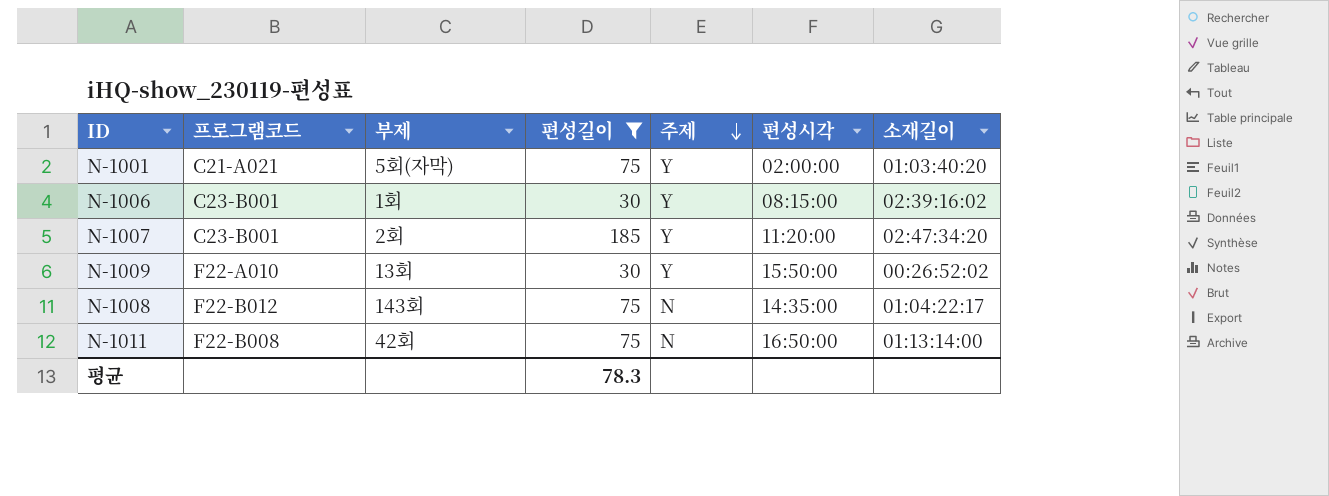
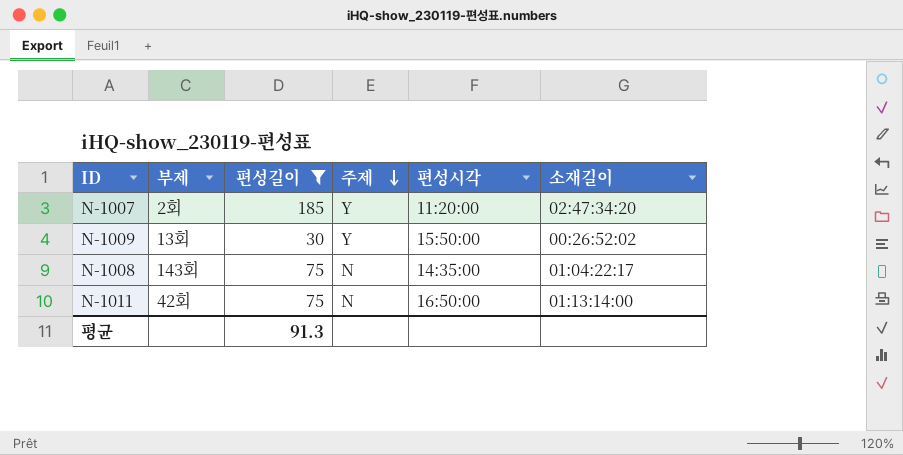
column 프로그램코드 | position: 2 -> none
row N-1001: C21-A021 | 5회(자막) | 75 | Y | 02:00:00 | 01:03:40:20 -> none
row N-1006: C23-B001 | 1회 | 30 | Y | 08:15:00 | 02:39:16:02 -> none
평균 | 편성길이: 78.3 -> 91.3

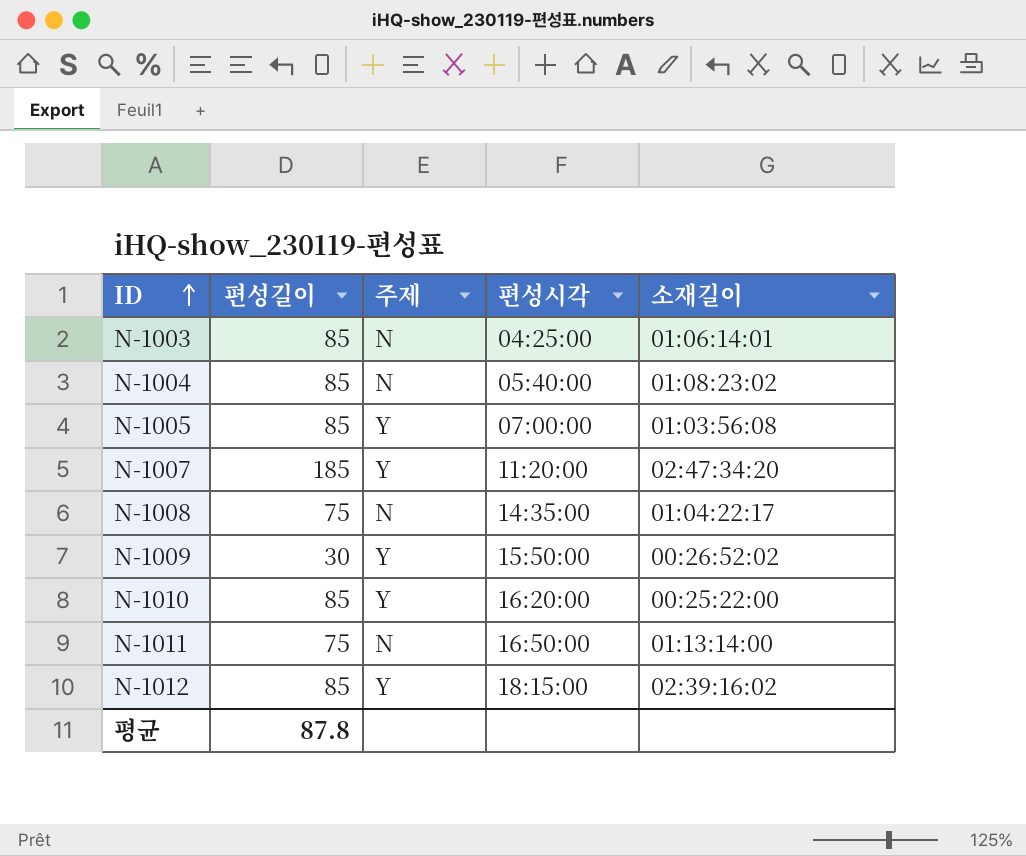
filter: 편성길이 != 85 -> none
row order: 주제 descending -> ID ascending
column 부제 | position: 2 -> none
평균 | 편성길이: 91.3 -> 87.8

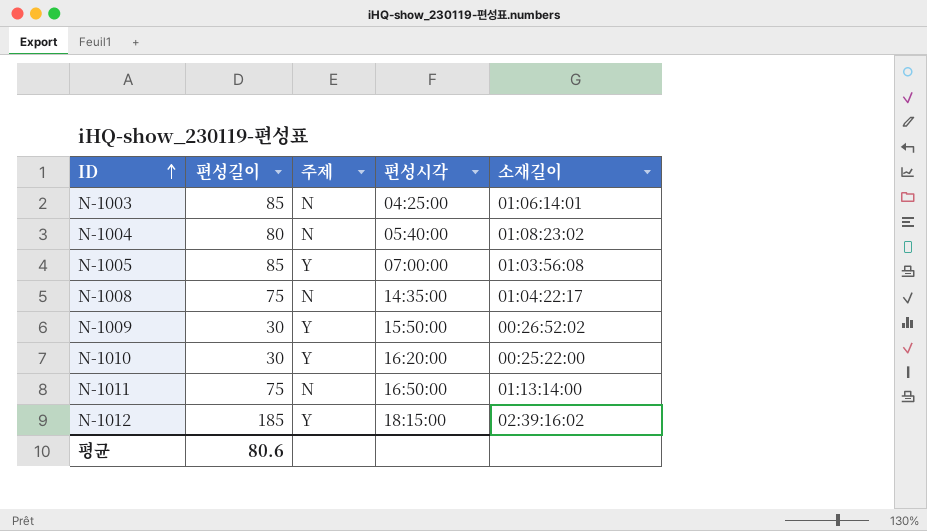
row N-1007: 185 | Y | 11:20:00 | 02:47:34:20 -> none
N-1004 | 편성길이: 85 -> 80
N-1010 | 편성길이: 85 -> 30
N-1012 | 편성길이: 85 -> 185
평균 | 편성길이: 87.8 -> 80.6

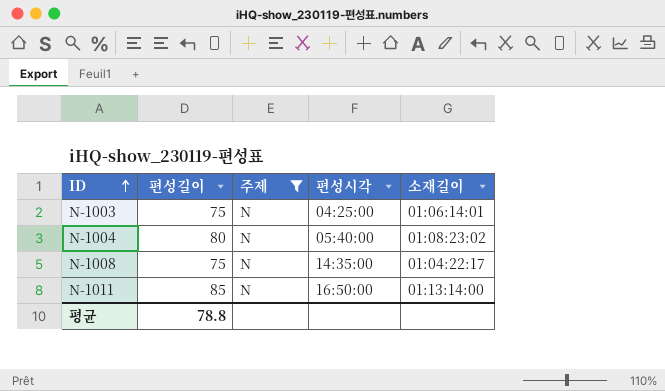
filter: none -> 주제 = N
N-1003 | 편성길이: 85 -> 75
N-1011 | 편성길이: 75 -> 85
평균 | 편성길이: 80.6 -> 78.8

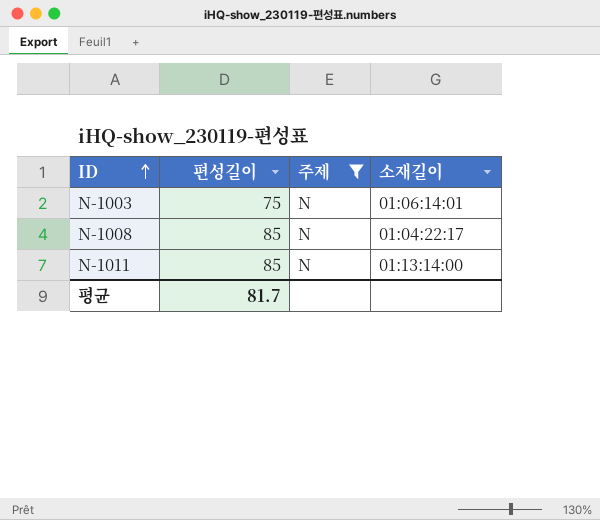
column 편성시각 | position: 4 -> none
row N-1004: 80 | N | 05:40:00 | 01:08:23:02 -> none
N-1008 | 편성길이: 75 -> 85
평균 | 편성길이: 78.8 -> 81.7

